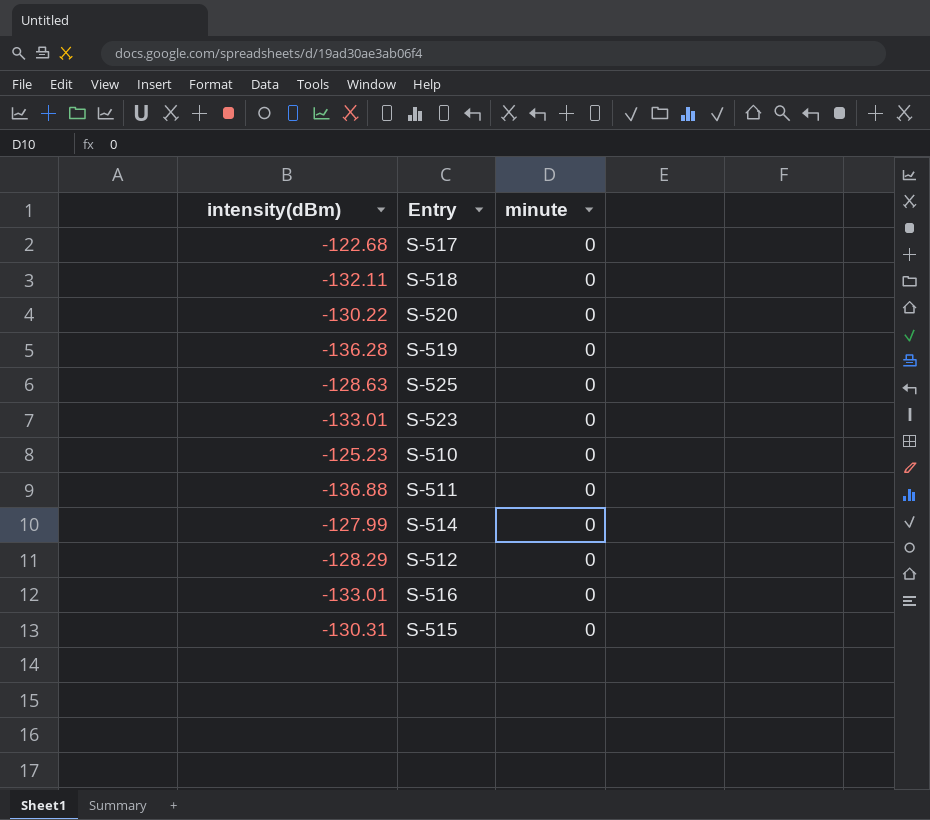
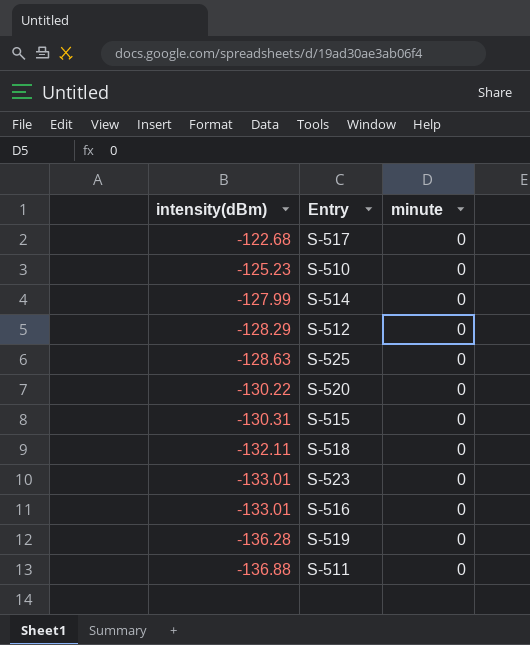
row order: none -> intensity(dBm) descending

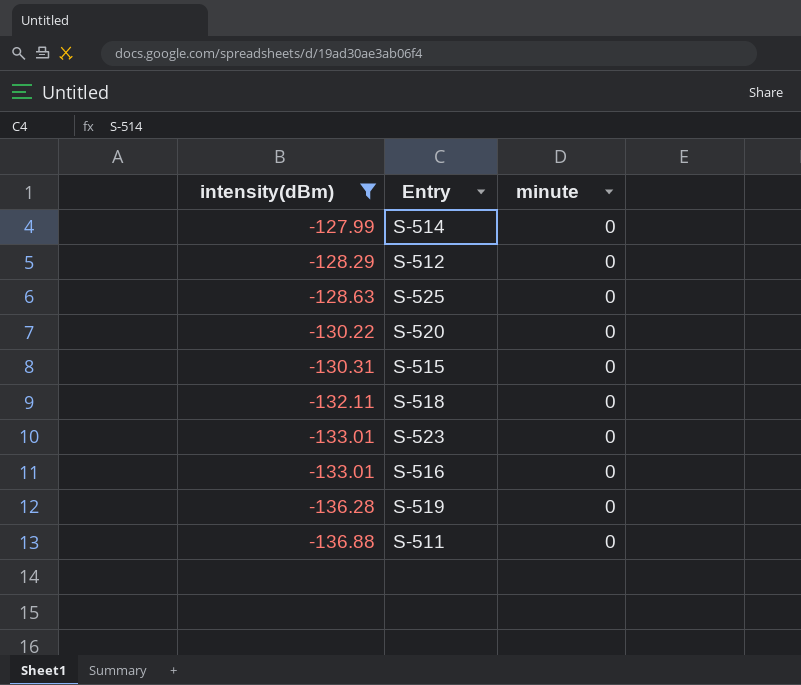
filter: none -> intensity(dBm) <= -127.99

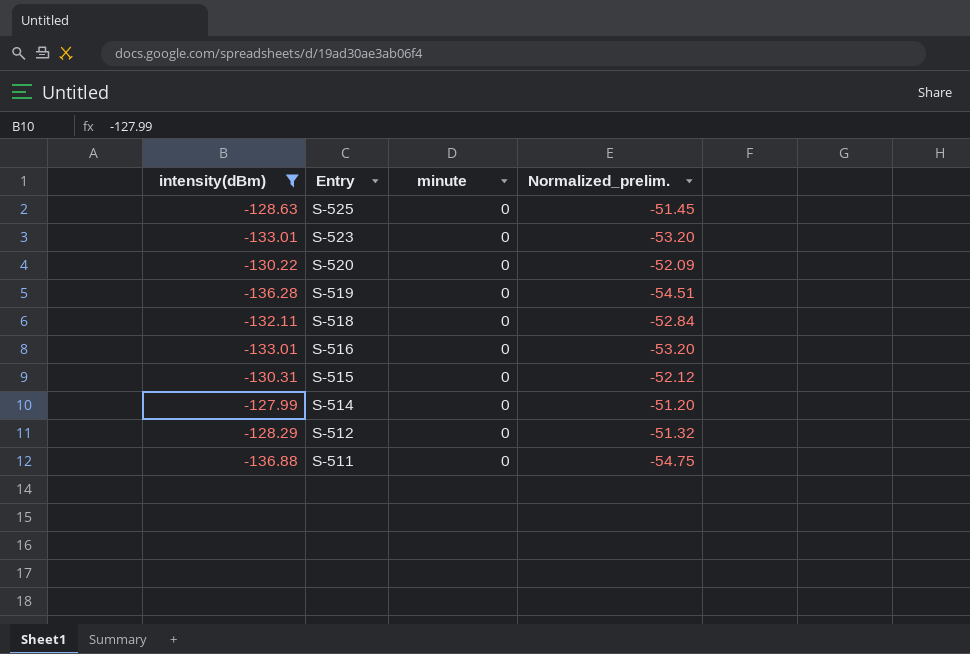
row order: intensity(dBm) descending -> Entry descending
column Normalized_prelim. | formula: none -> [intensity(dBm)] * 0.4

